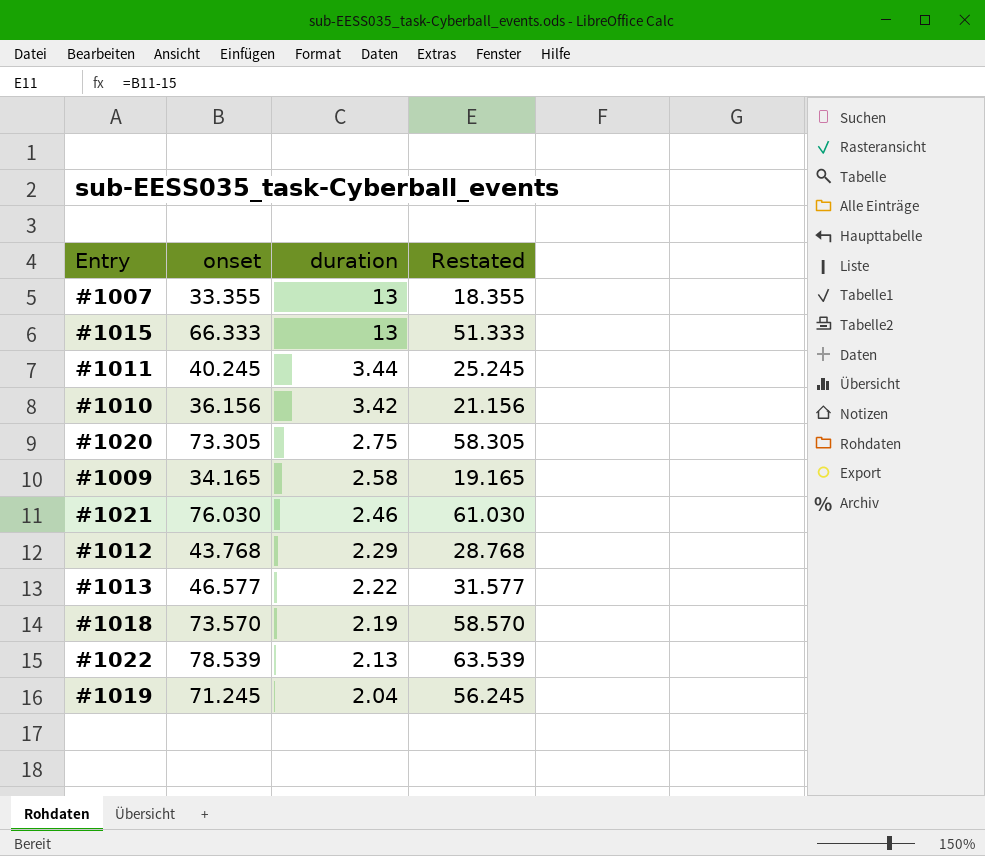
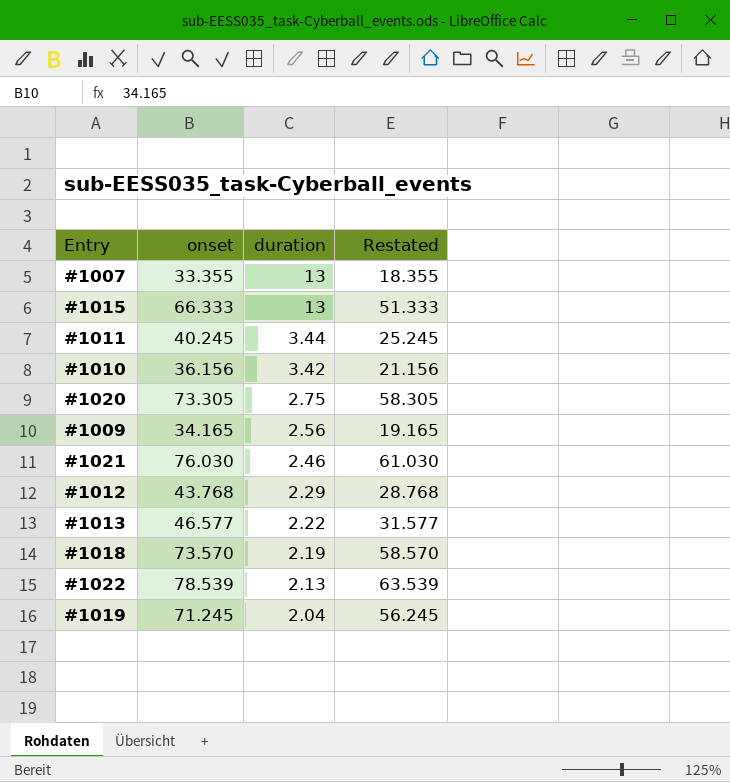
#1009 | duration: 2.58 -> 2.56

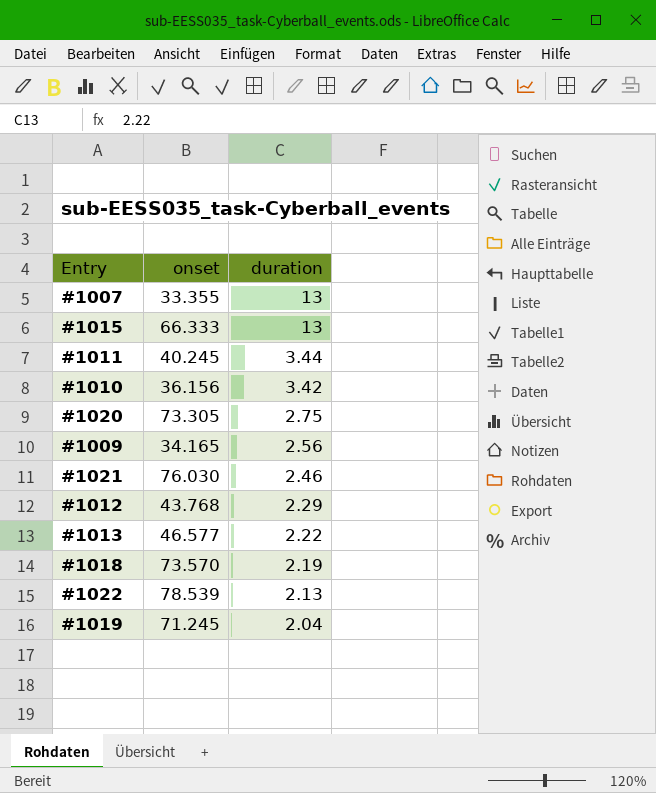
column Restated | formula: [onset] - 15 -> none

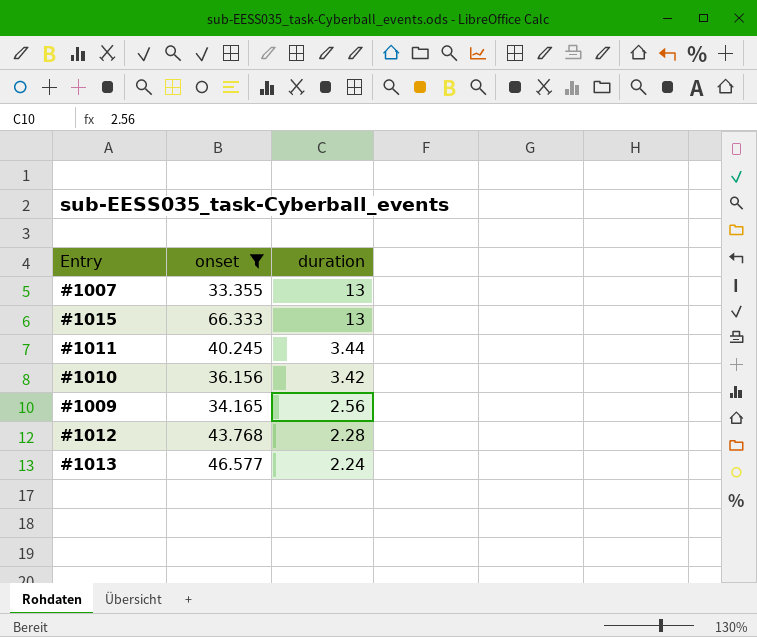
filter: none -> onset <= 66.333
#1012 | duration: 2.29 -> 2.28
#1013 | duration: 2.22 -> 2.24

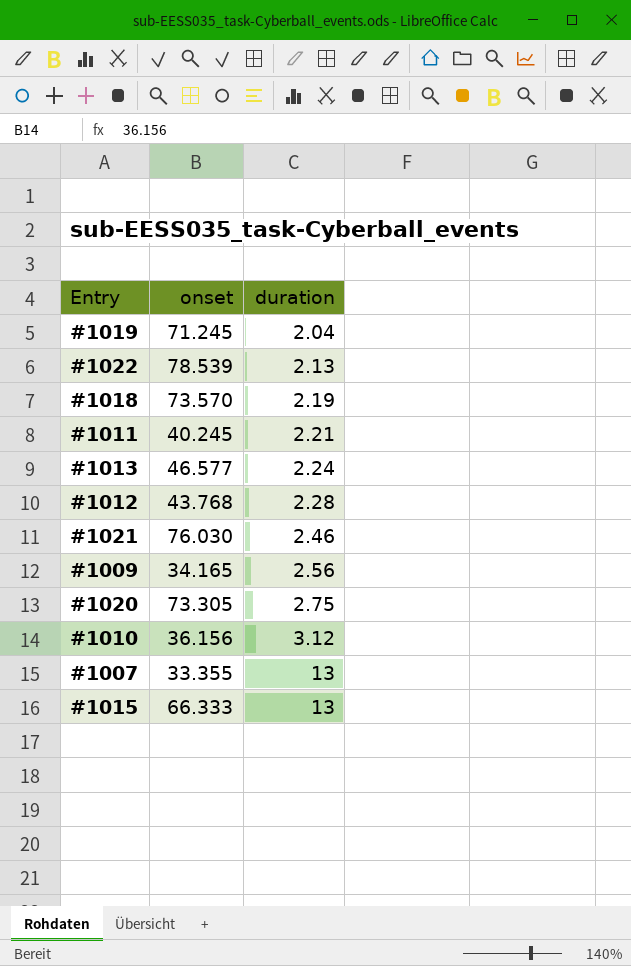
filter: onset <= 66.333 -> none
row order: duration descending -> duration ascending
#1011 | duration: 3.44 -> 2.21
#1010 | duration: 3.42 -> 3.12

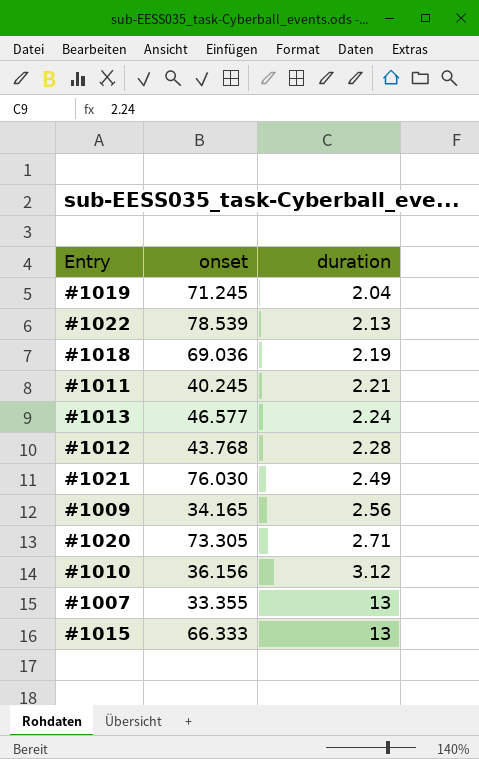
#1018 | onset: 73.570 -> 69.036
#1021 | duration: 2.46 -> 2.49
#1020 | duration: 2.75 -> 2.71

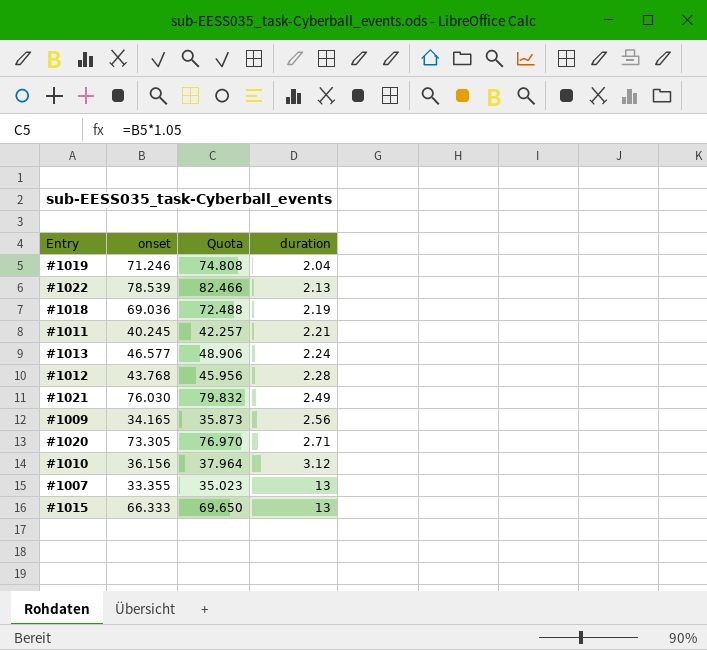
column Quota | formula: none -> [onset] * 1.05
#1019 | onset: 71.245 -> 71.246

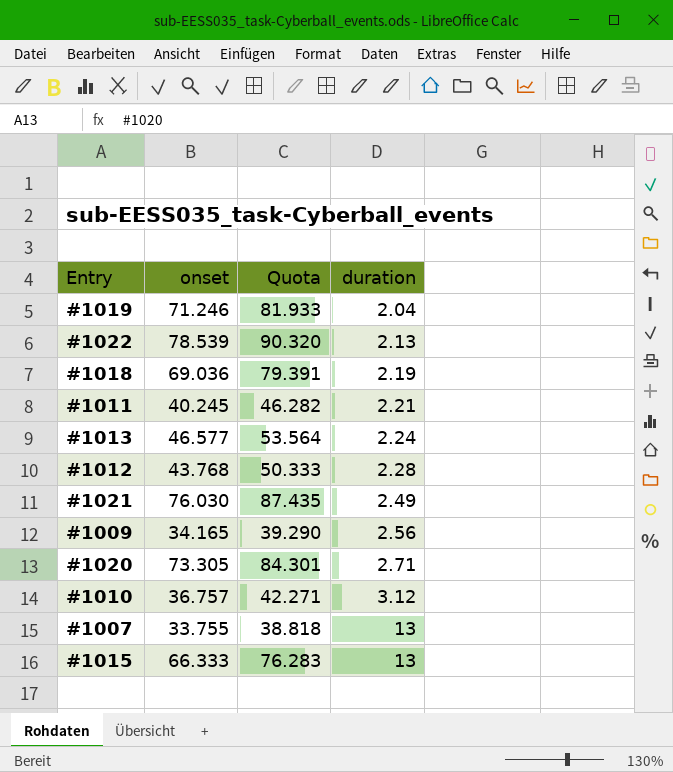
column Quota | formula: [onset] * 1.05 -> [onset] * 1.15
#1010 | onset: 36.156 -> 36.757
#1007 | onset: 33.355 -> 33.755

